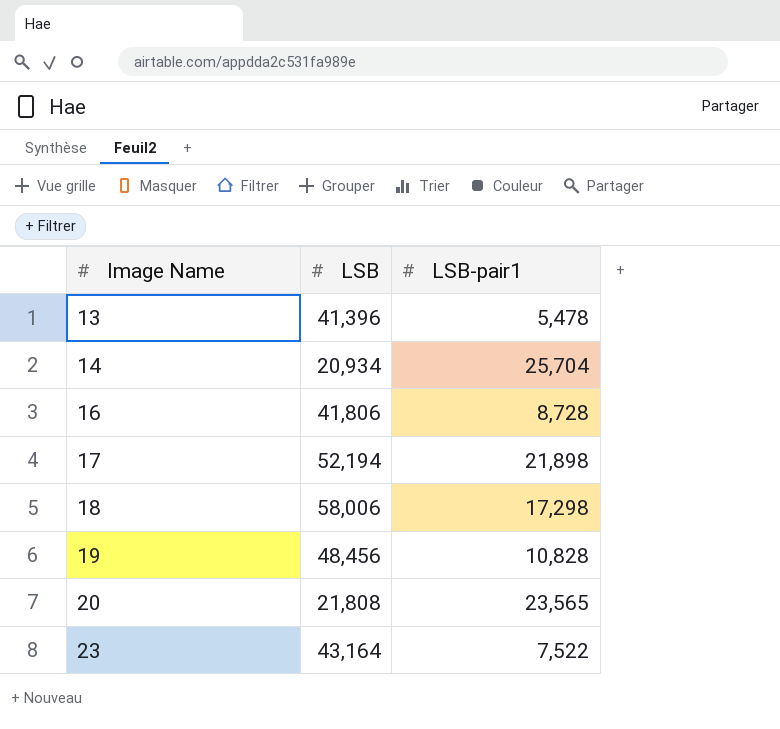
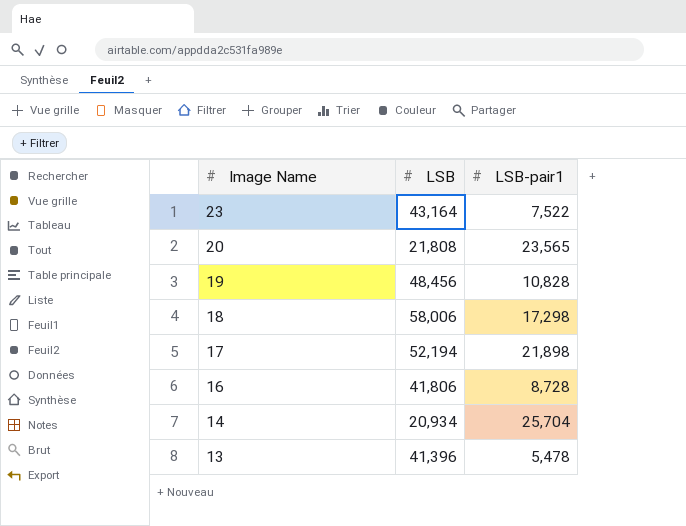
row order: Image Name ascending -> Image Name descending

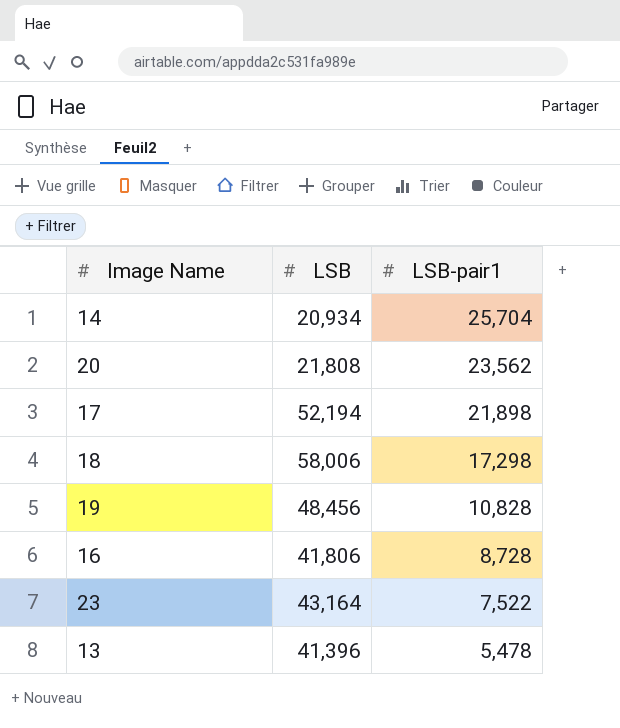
row order: Image Name descending -> LSB-pair1 descending
20 | LSB-pair1: 23,565 -> 23,562

